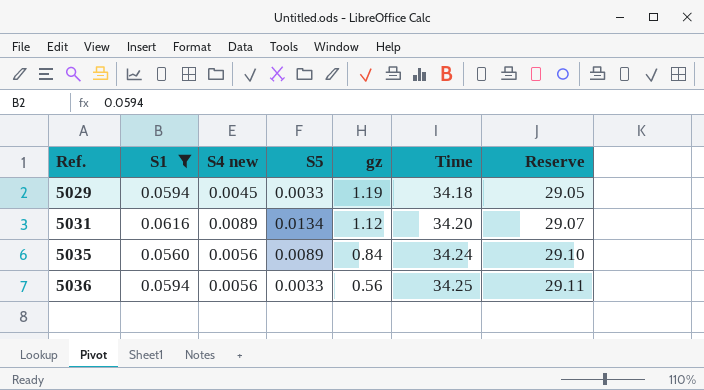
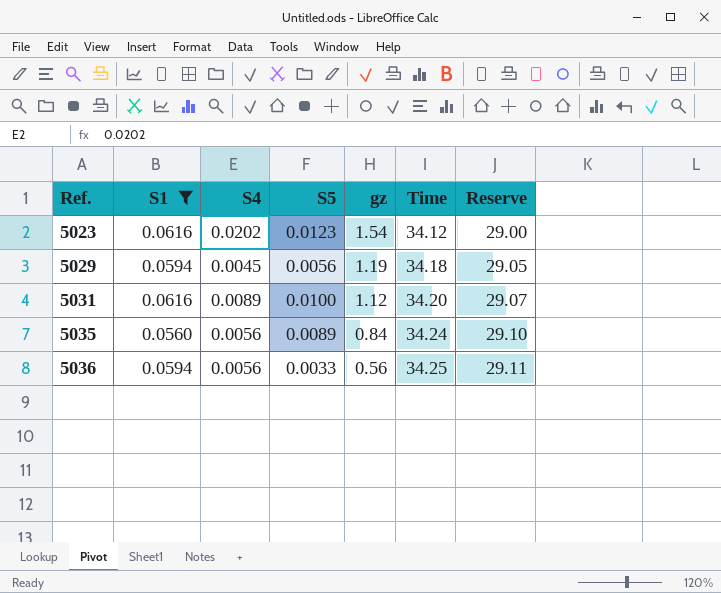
column name: S4 new -> S4
row 5023: none -> 0.0616 | 0.0202 | 0.0123 | 1.54 | 34.12 | 29.00
5029 | S5: 0.0033 -> 0.0056
5031 | S5: 0.0134 -> 0.0100

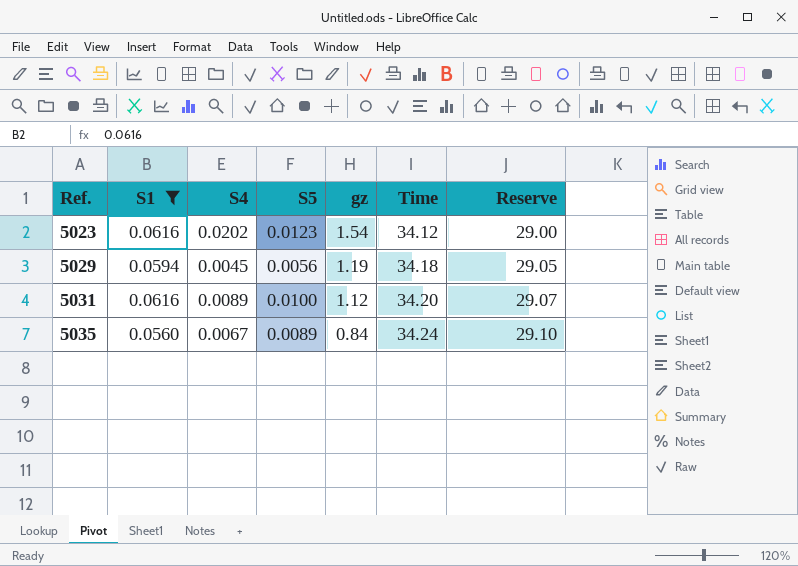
row 5036: 0.0594 | 0.0056 | 0.0033 | 0.56 | 34.25 | 29.11 -> none
5035 | S4: 0.0056 -> 0.0067

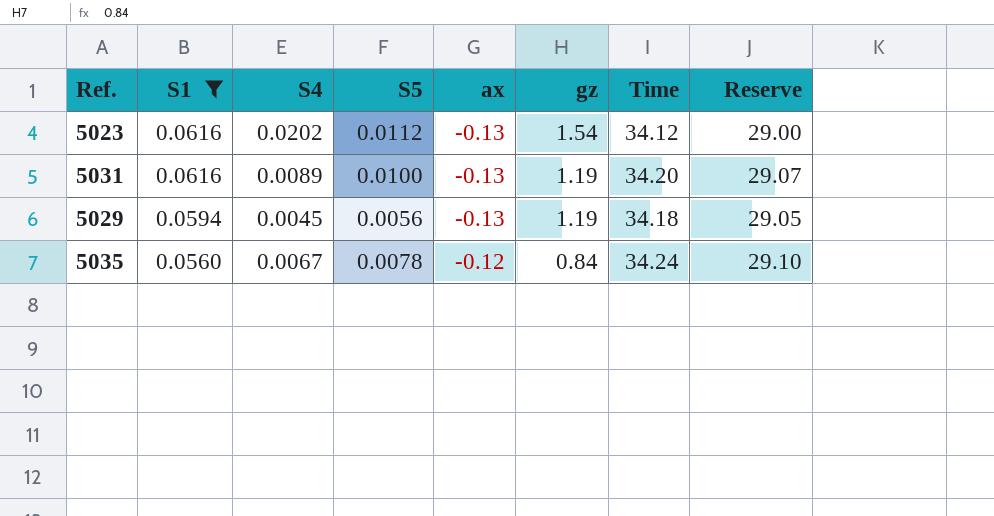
row order: Ref. ascending -> S1 descending
column ax | position: none -> 5
5023 | S5: 0.0123 -> 0.0112
5031 | gz: 1.12 -> 1.19
5035 | S5: 0.0089 -> 0.0078

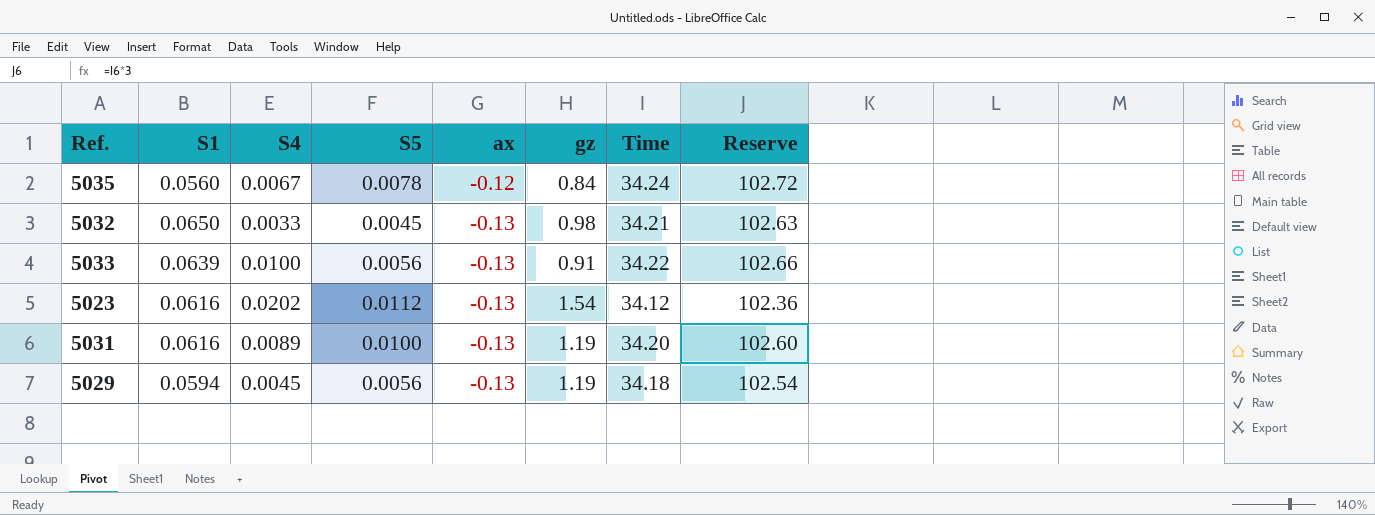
filter: S1 <= 0.0616 -> none
row order: S1 descending -> ax descending
column Reserve | formula: [Time] * 0.85 -> [Time] * 3

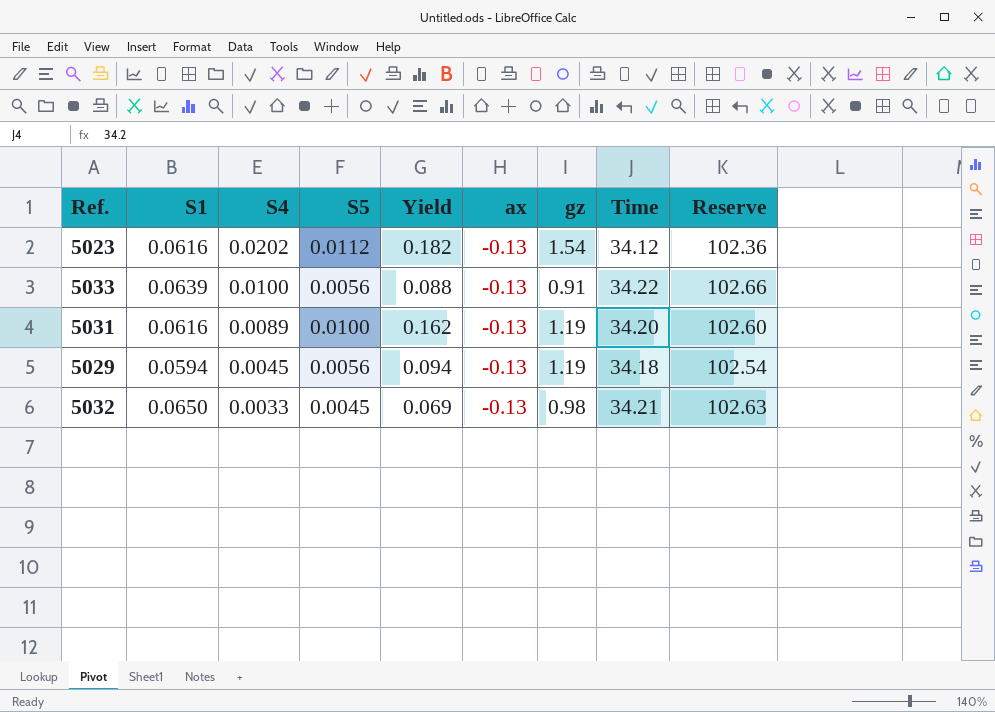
row order: ax descending -> S4 descending
column Yield | formula: none -> [S5] / [S1]
row 5035: 0.0560 | 0.0067 | 0.0078 | -0.12 | 0.84 | 34.24 | 102.72 -> none

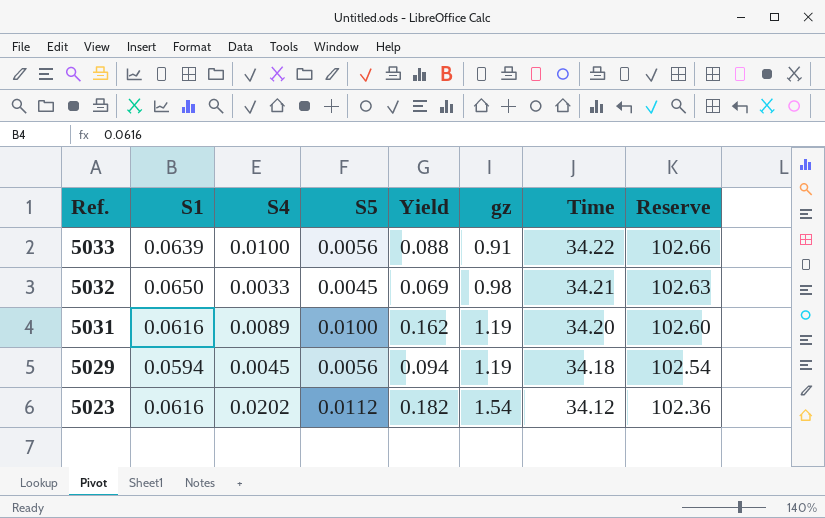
row order: S4 descending -> Ref. descending
column ax | position: 6 -> none

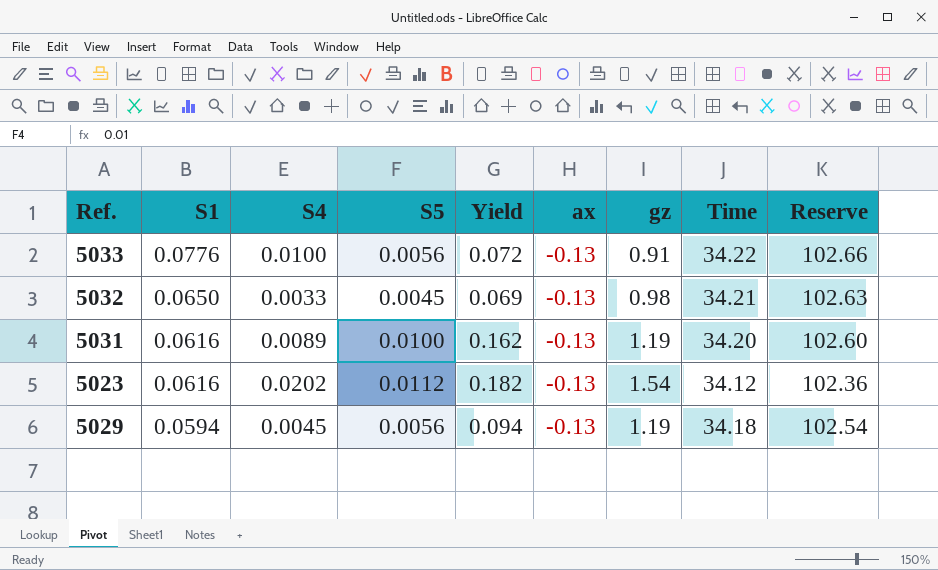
row order: Ref. descending -> S1 descending
column ax | position: none -> 6
5033 | S1: 0.0639 -> 0.0776
5033 | Yield: 0.088 -> 0.072

